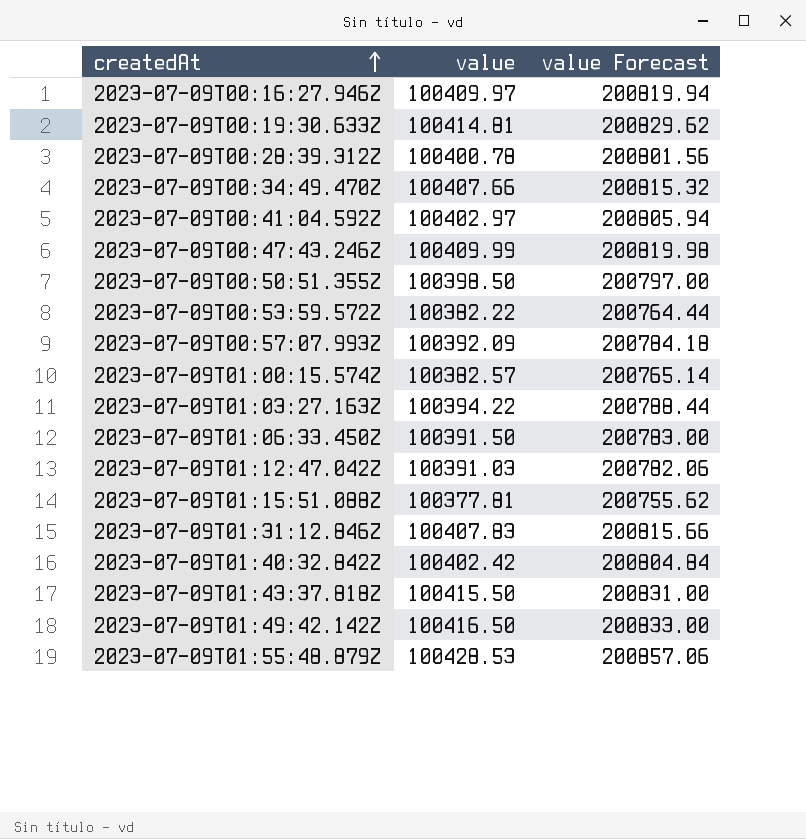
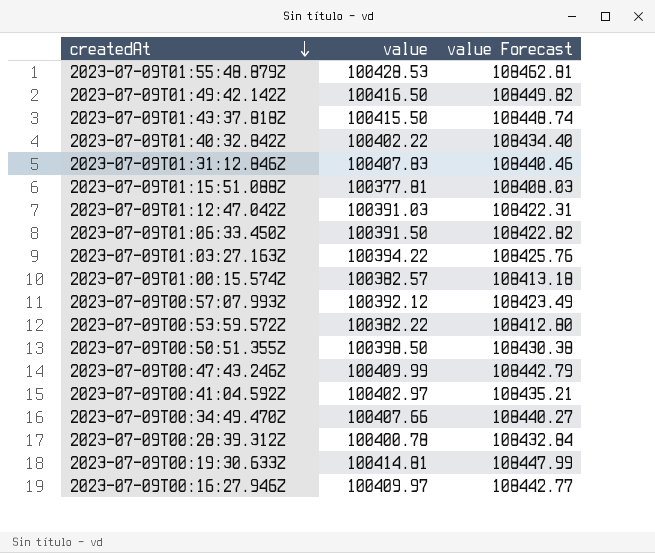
row order: createdAt ascending -> createdAt descending
column value Forecast | formula: [value] * 2 -> [value] * 1.08
2023-07-09T01:40:32.842Z | value: 100402.42 -> 100402.22
2023-07-09T00:57:07.993Z | value: 100392.09 -> 100392.12

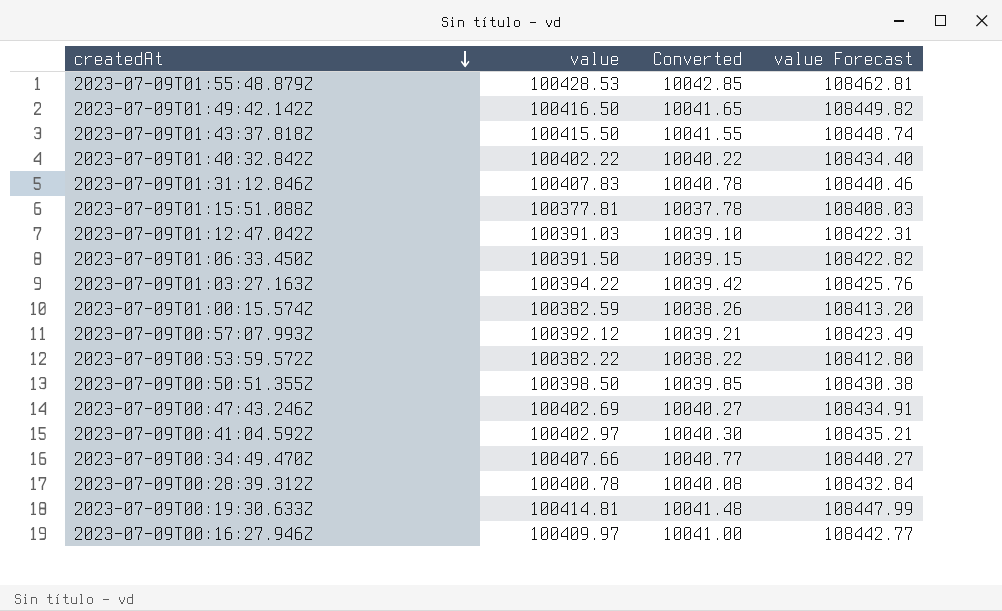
column Converted | formula: none -> [value] * 0.1
2023-07-09T01:00:15.574Z | value: 100382.57 -> 100382.59
2023-07-09T01:00:15.574Z | value Forecast: 108413.18 -> 108413.20
2023-07-09T00:47:43.246Z | value: 100409.99 -> 100402.69
2023-07-09T00:47:43.246Z | value Forecast: 108442.79 -> 108434.91

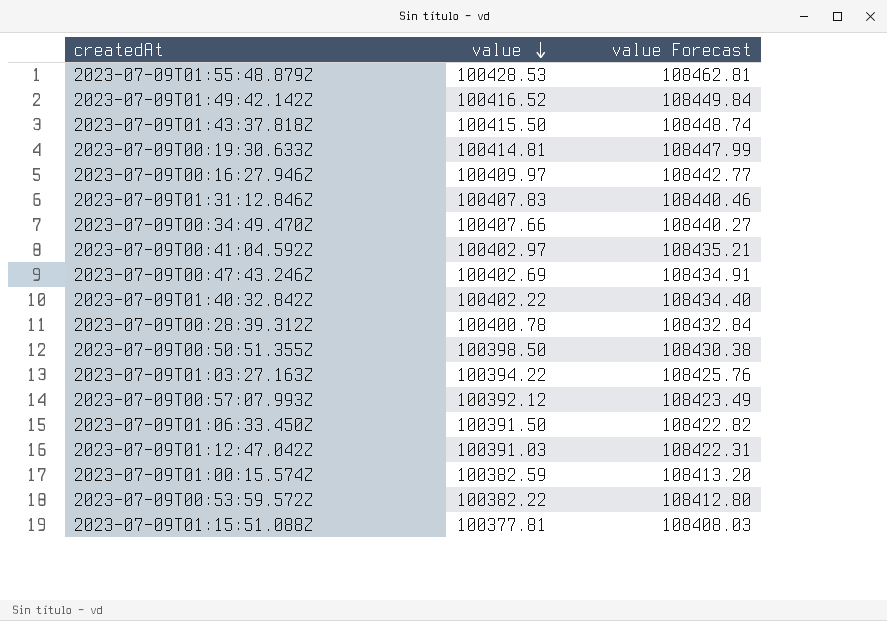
row order: createdAt descending -> value descending
column Converted | formula: [value] * 0.1 -> none
2023-07-09T01:49:42.142Z | value: 100416.50 -> 100416.52
2023-07-09T01:49:42.142Z | value Forecast: 108449.82 -> 108449.84

